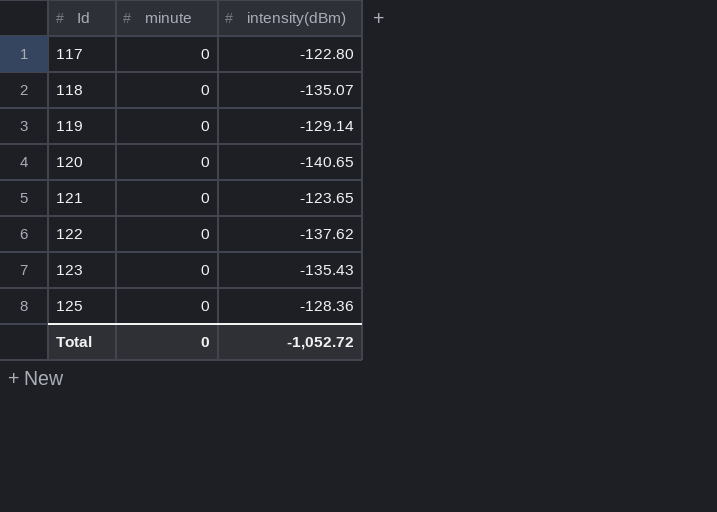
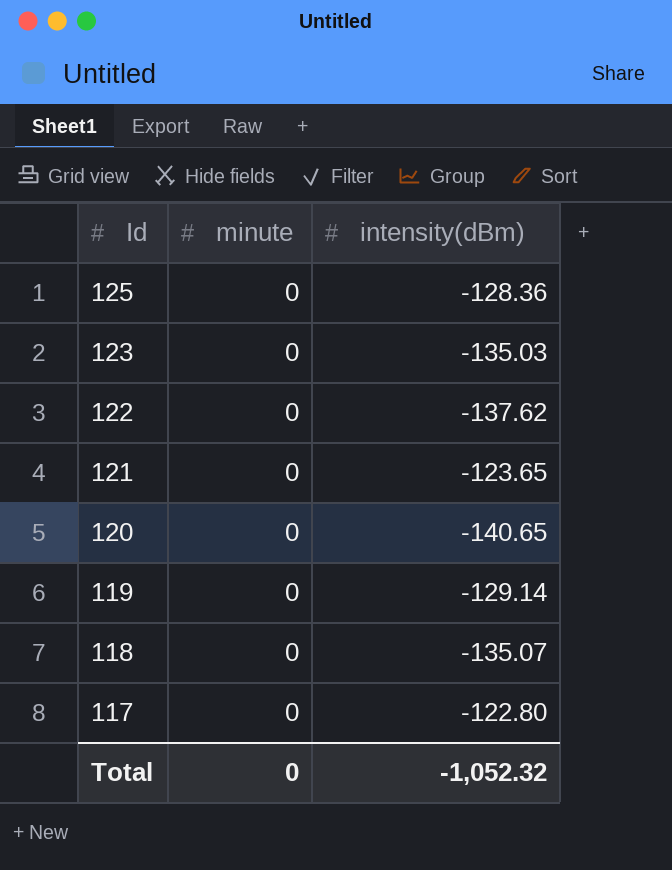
row order: Id ascending -> Id descending
123 | intensity(dBm): -135.43 -> -135.03
Total | intensity(dBm): -1,052.72 -> -1,052.32

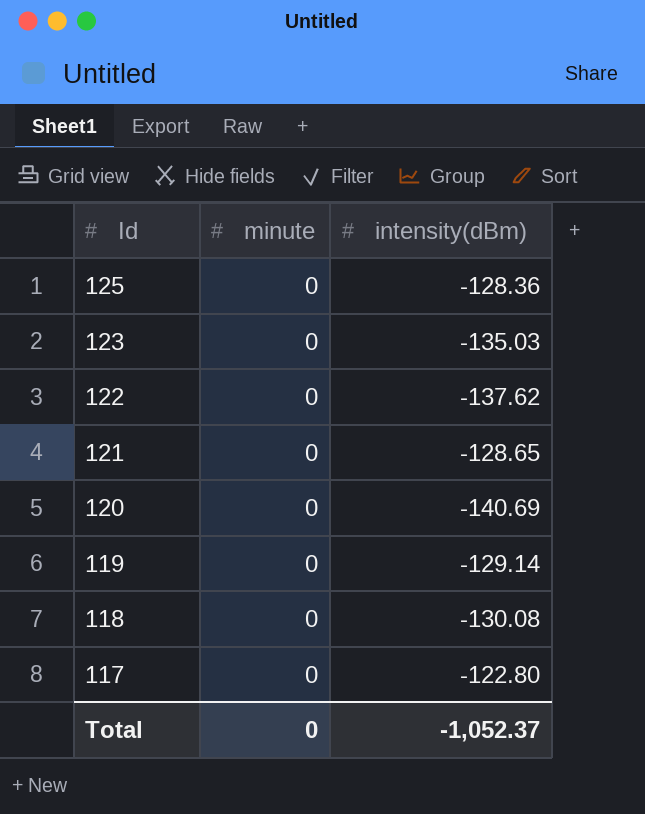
121 | intensity(dBm): -123.65 -> -128.65
120 | intensity(dBm): -140.65 -> -140.69
118 | intensity(dBm): -135.07 -> -130.08
Total | intensity(dBm): -1,052.32 -> -1,052.37

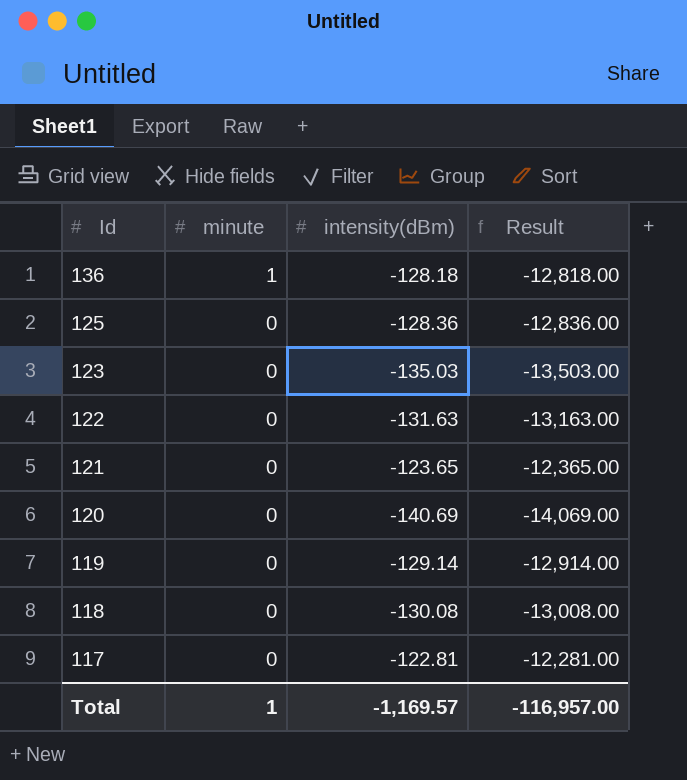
column Result | formula: none -> [intensity(dBm)] * 100
row 136: none -> 1 | -128.18 | -12,818.00
122 | intensity(dBm): -137.62 -> -131.63
121 | intensity(dBm): -128.65 -> -123.65
117 | intensity(dBm): -122.80 -> -122.81
Total | minute: 0 -> 1
Total | intensity(dBm): -1,052.37 -> -1,169.57

